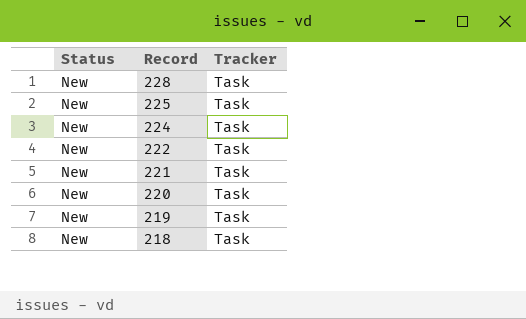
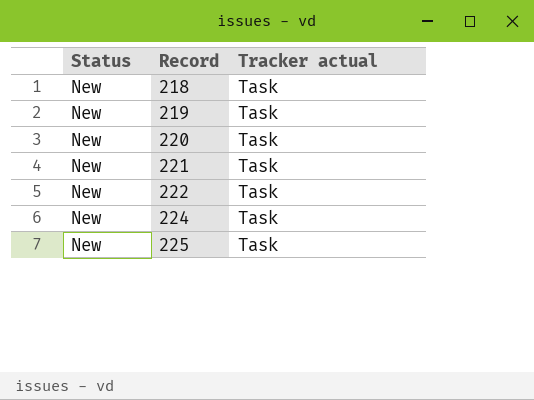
row order: Record descending -> Record ascending
column name: Tracker -> Tracker actual
row 228: New | Task -> none

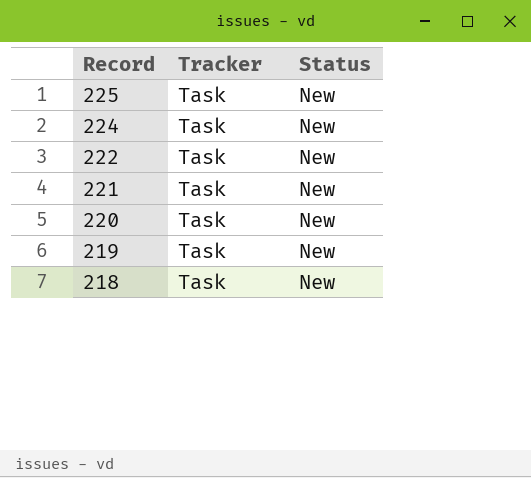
row order: Record ascending -> Record descending
column name: Tracker actual -> Tracker
column Status | position: 1 -> 3

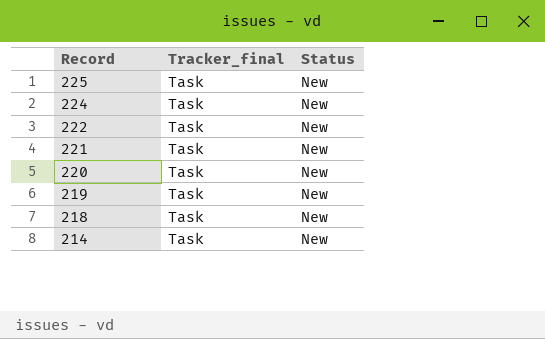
column name: Tracker -> Tracker_final
row 214: none -> Task | New

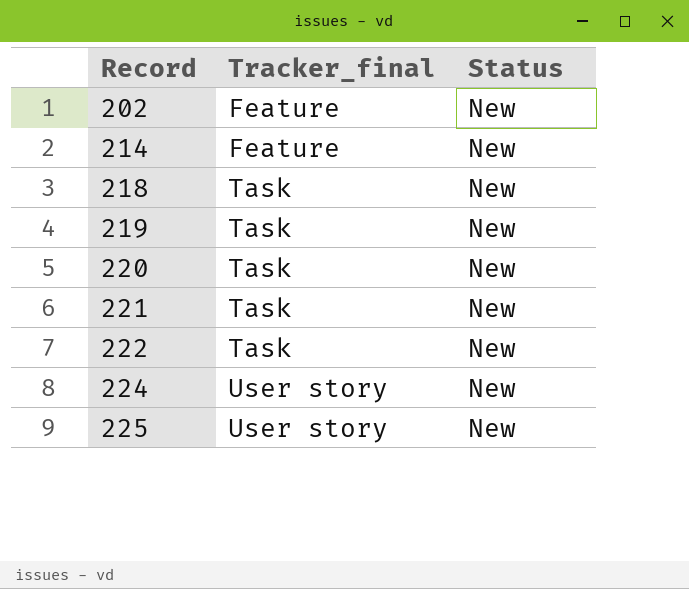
row order: Record descending -> Record ascending
row 202: none -> Feature | New
214 | Tracker_final: Task -> Feature
224 | Tracker_final: Task -> User story
225 | Tracker_final: Task -> User story

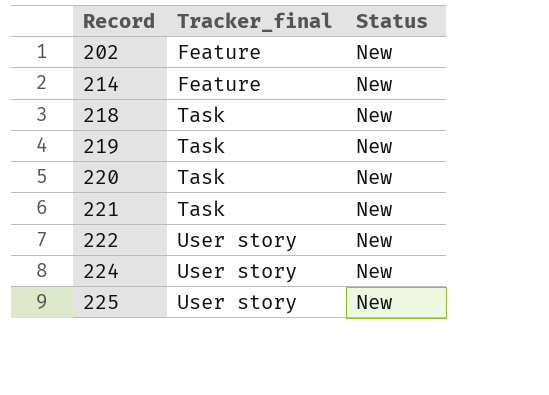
222 | Tracker_final: Task -> User story

